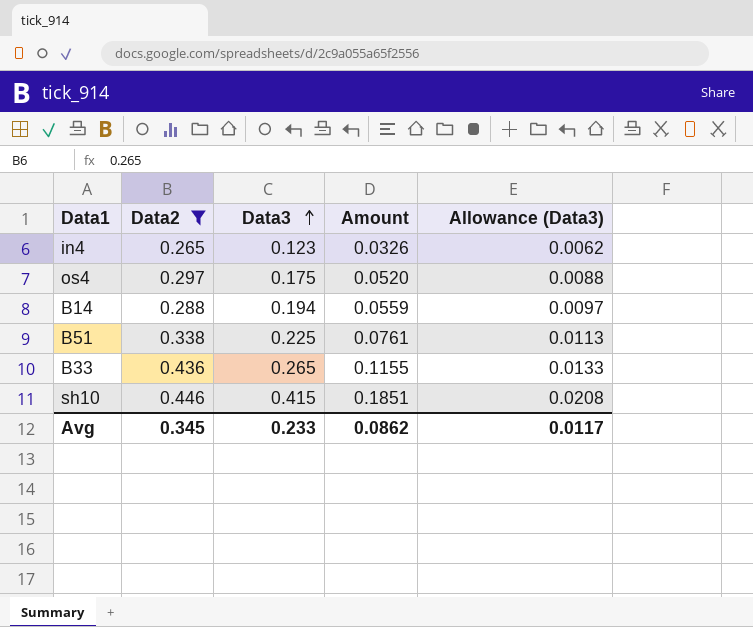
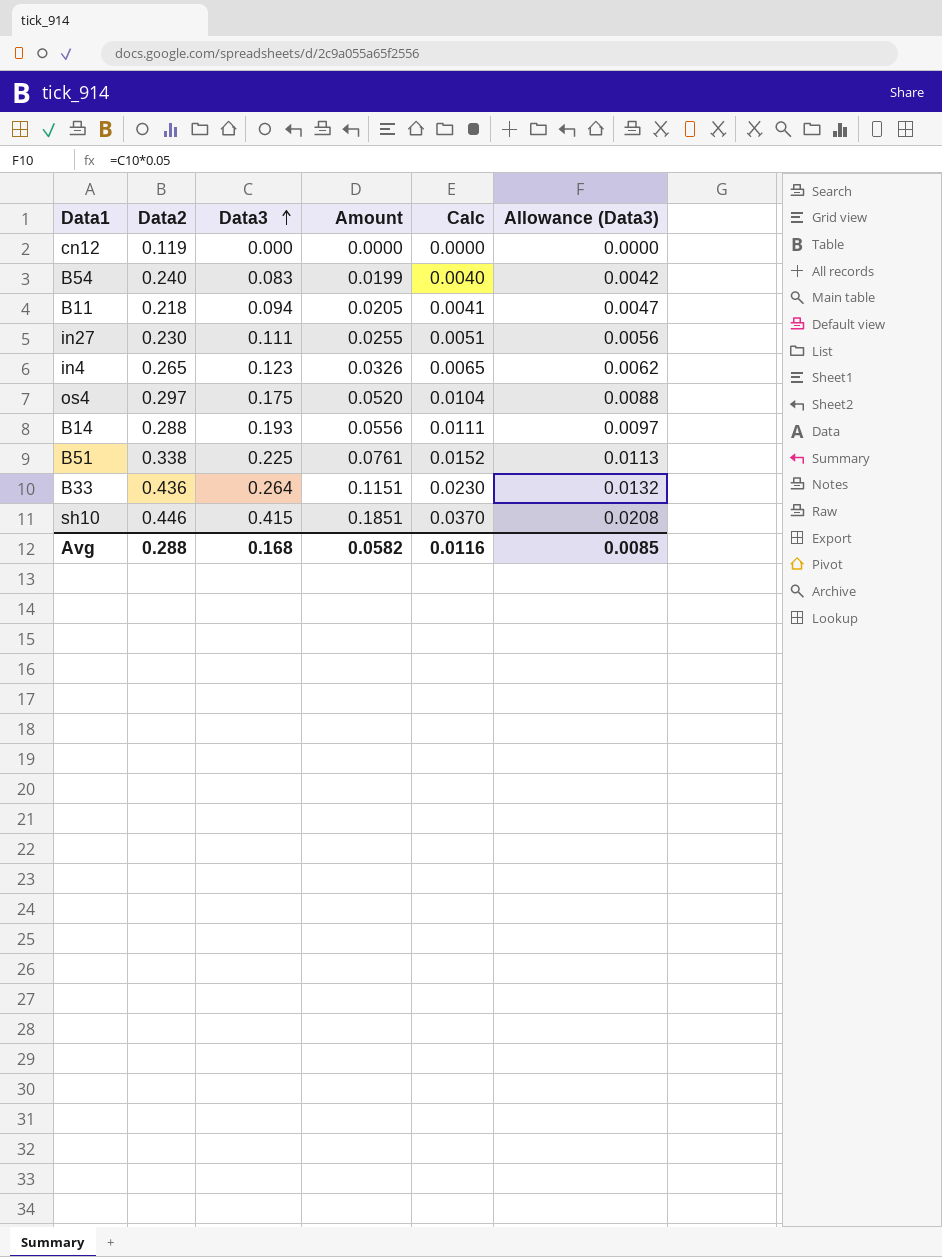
filter: Data2 >= 0.265 -> none
column Calc | formula: none -> [Amount] * 0.2
B14 | Data3: 0.194 -> 0.193
B14 | Amount: 0.0559 -> 0.0556
B33 | Data3: 0.265 -> 0.264
B33 | Amount: 0.1155 -> 0.1151
B33 | Allowance (Data3): 0.0133 -> 0.0132
Avg | Data2: 0.345 -> 0.288
Avg | Data3: 0.233 -> 0.168
Avg | Amount: 0.0862 -> 0.0582
Avg | Allowance (Data3): 0.0117 -> 0.0085

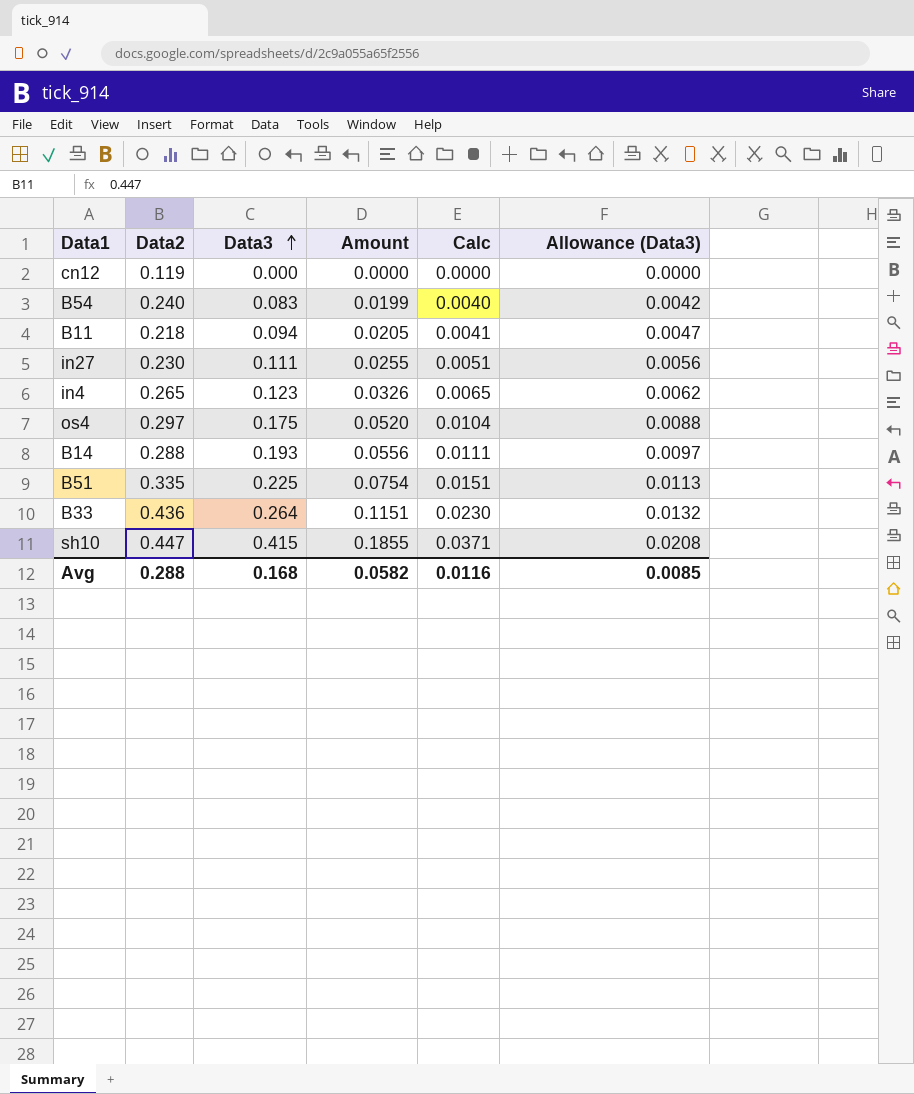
B51 | Data2: 0.338 -> 0.335
B51 | Amount: 0.0761 -> 0.0754
B51 | Calc: 0.0152 -> 0.0151
sh10 | Data2: 0.446 -> 0.447
sh10 | Amount: 0.1851 -> 0.1855
sh10 | Calc: 0.0370 -> 0.0371

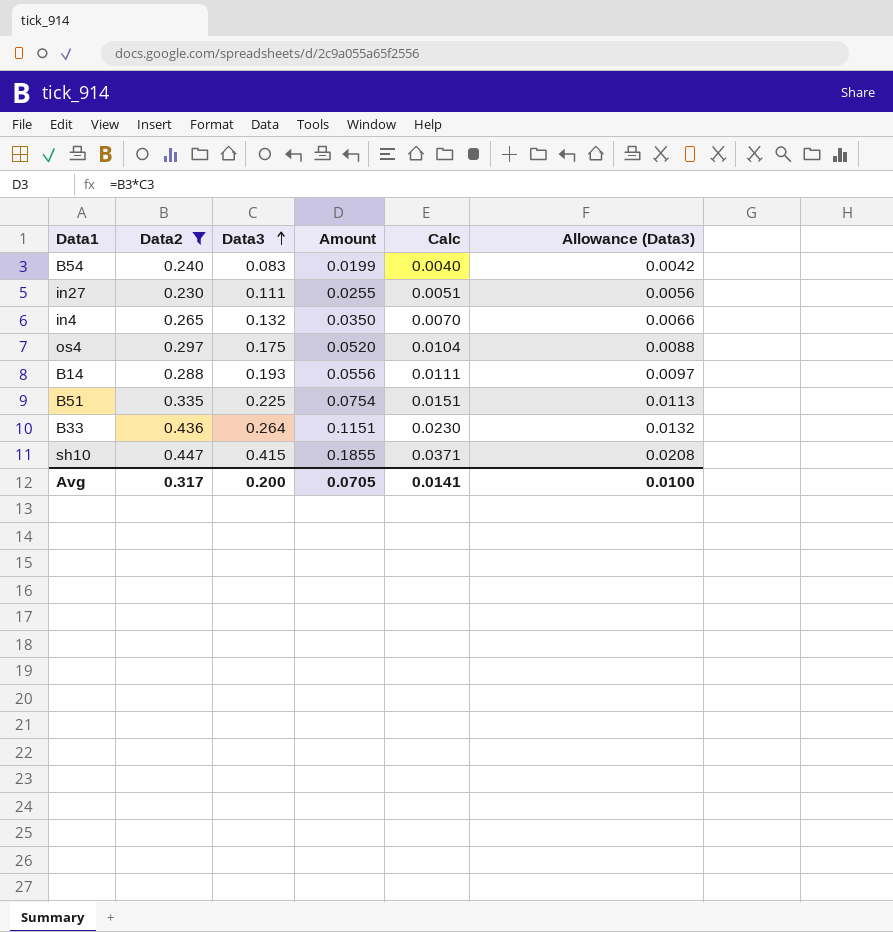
filter: none -> Data2 >= 0.230
in4 | Data3: 0.123 -> 0.132
in4 | Amount: 0.0326 -> 0.0350
in4 | Calc: 0.0065 -> 0.0070
in4 | Allowance (Data3): 0.0062 -> 0.0066
Avg | Data2: 0.288 -> 0.317
Avg | Data3: 0.168 -> 0.200
Avg | Amount: 0.0582 -> 0.0705
Avg | Calc: 0.0116 -> 0.0141
Avg | Allowance (Data3): 0.0085 -> 0.0100

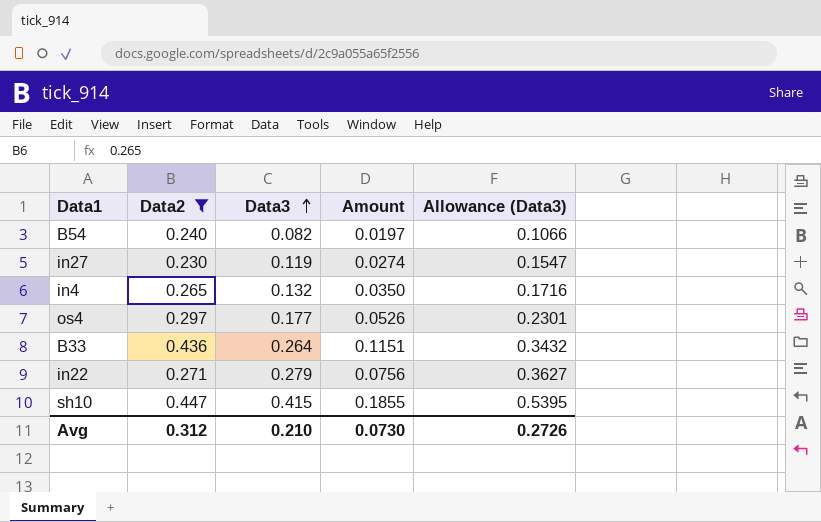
column Calc | formula: [Amount] * 0.2 -> none
column Allowance (Data3) | formula: [Data3] * 0.05 -> [Data3] * 1.3
row B14: 0.288 | 0.193 | 0.0556 | 0.0111 | 0.0097 -> none
row B51: 0.335 | 0.225 | 0.0754 | 0.0151 | 0.0113 -> none
B54 | Data3: 0.083 -> 0.082
B54 | Amount: 0.0199 -> 0.0197
in27 | Data3: 0.111 -> 0.119
in27 | Amount: 0.0255 -> 0.0274
os4 | Data3: 0.175 -> 0.177
os4 | Amount: 0.0520 -> 0.0526
row in22: none -> 0.271 | 0.279 | 0.0756 | 0.3627
Avg | Data2: 0.317 -> 0.312
Avg | Data3: 0.200 -> 0.210
Avg | Amount: 0.0705 -> 0.0730
Avg | Allowance (Data3): 0.0100 -> 0.2726

